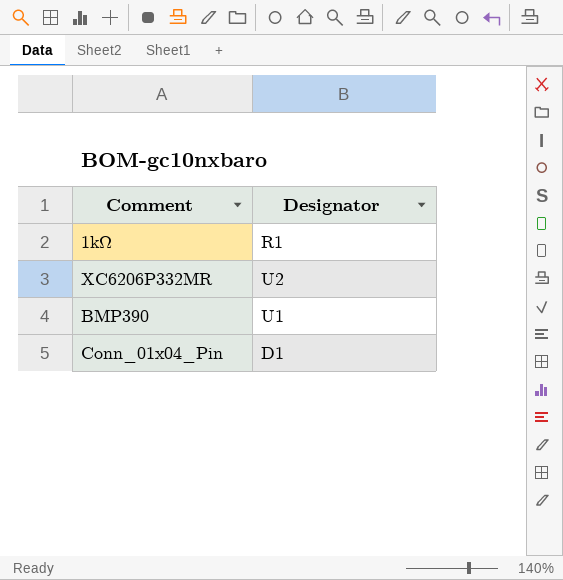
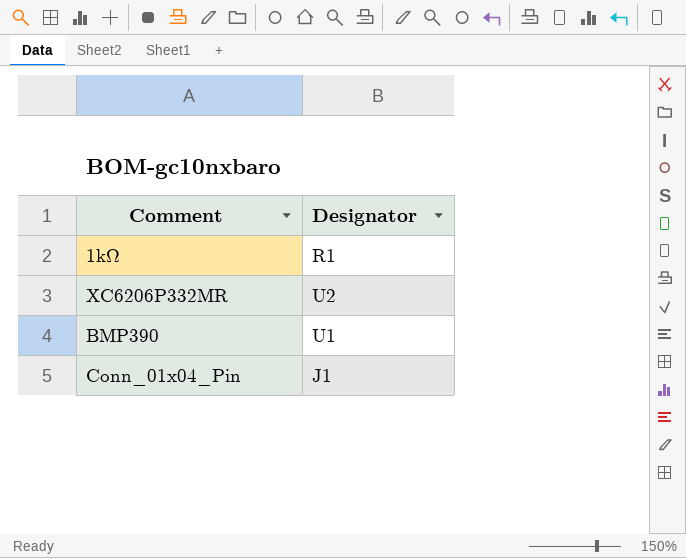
Conn_01x04_Pin | Designator: D1 -> J1

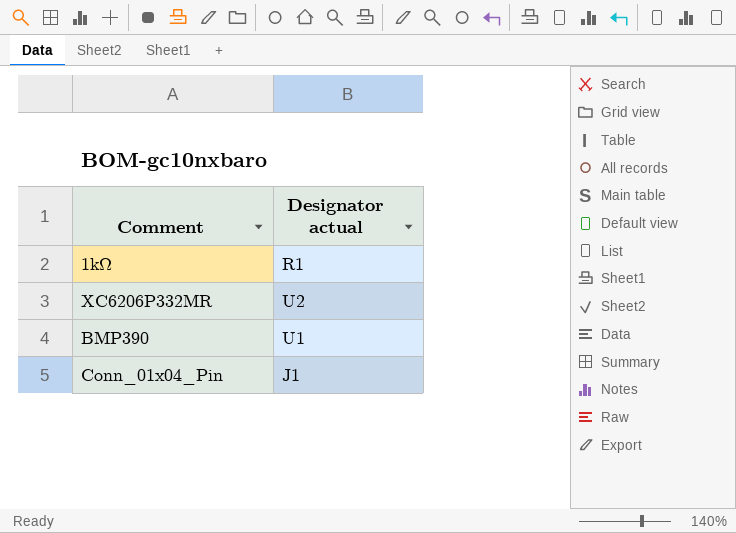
column name: Designator -> Designator actual

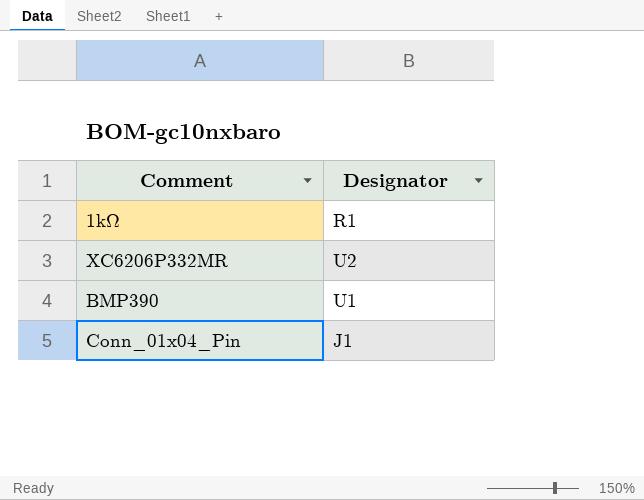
column name: Designator actual -> Designator

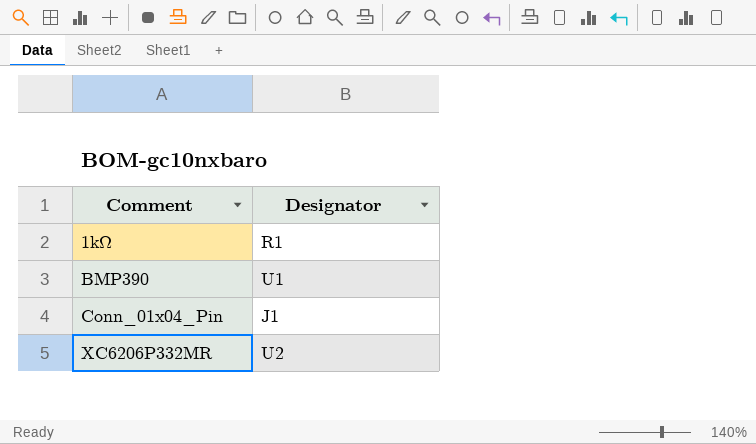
row order: none -> Comment ascending

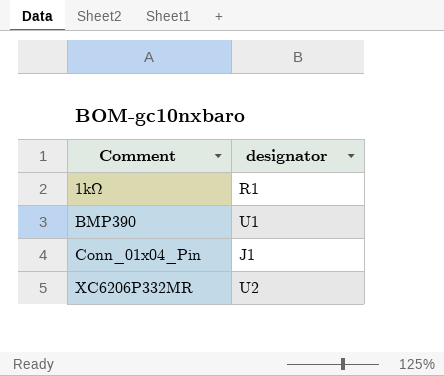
column name: Designator -> designator

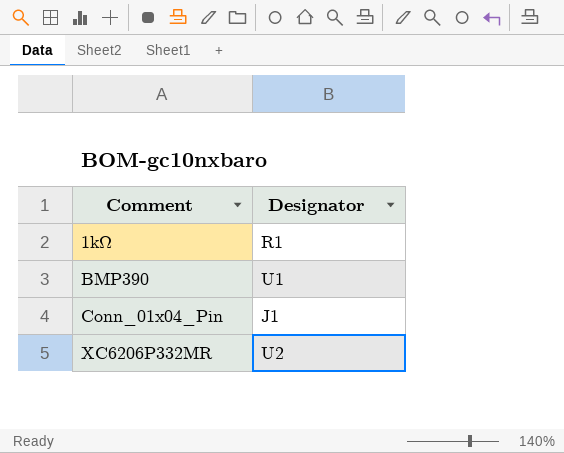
column name: designator -> Designator

